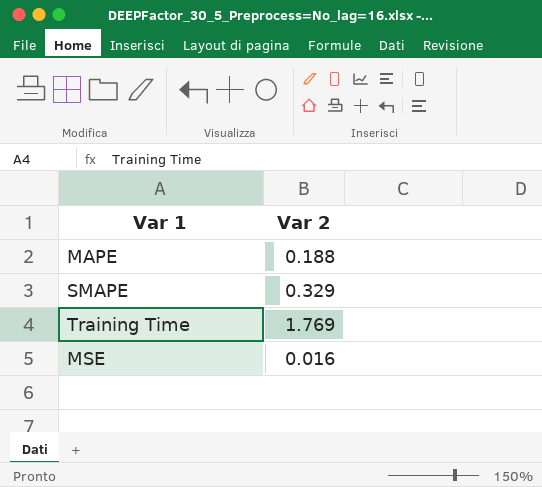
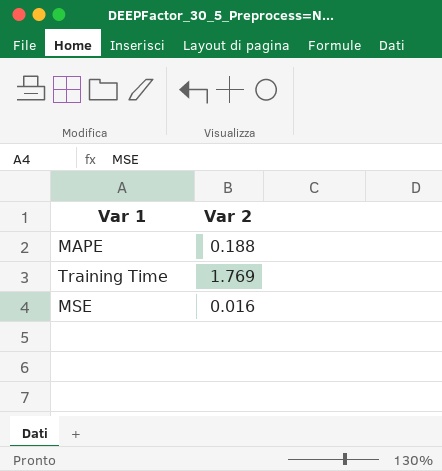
row SMAPE: 0.329 -> none

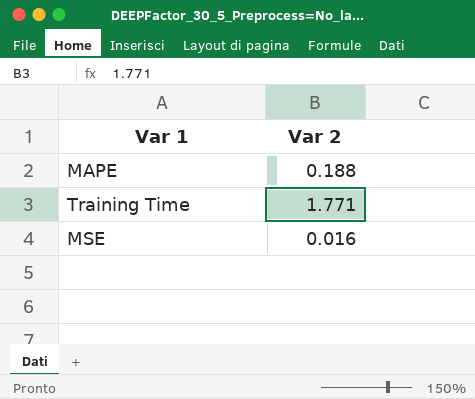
Training Time | Var 2: 1.769 -> 1.771

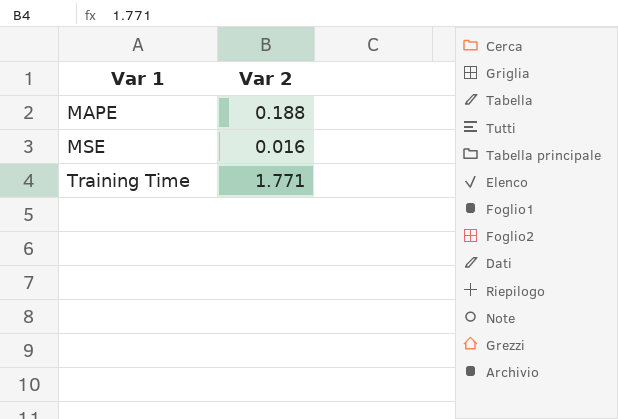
row order: none -> Var 1 ascending

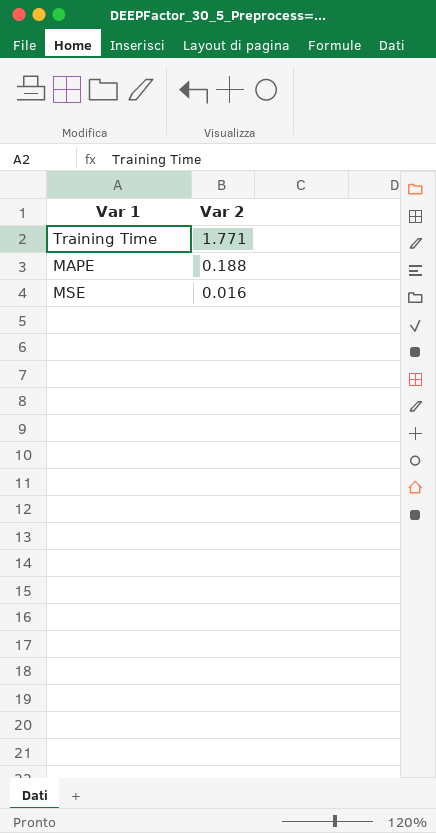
row order: Var 1 ascending -> Var 2 descending

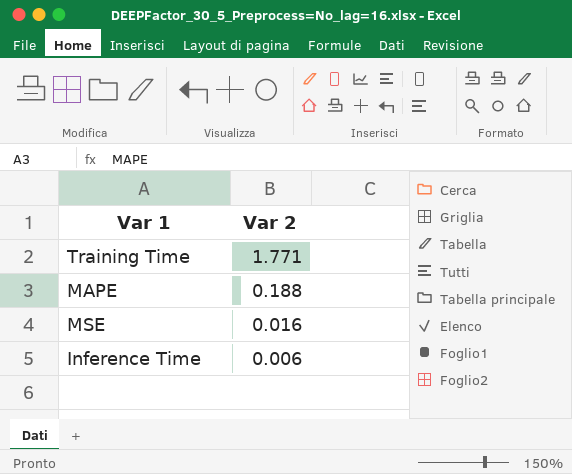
row Inference Time: none -> 0.006

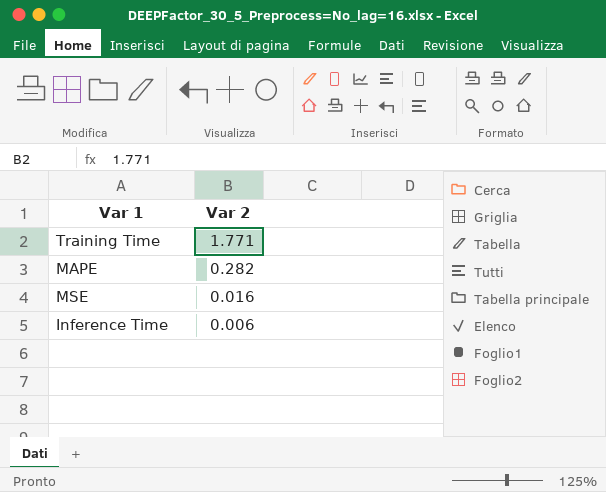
MAPE | Var 2: 0.188 -> 0.282

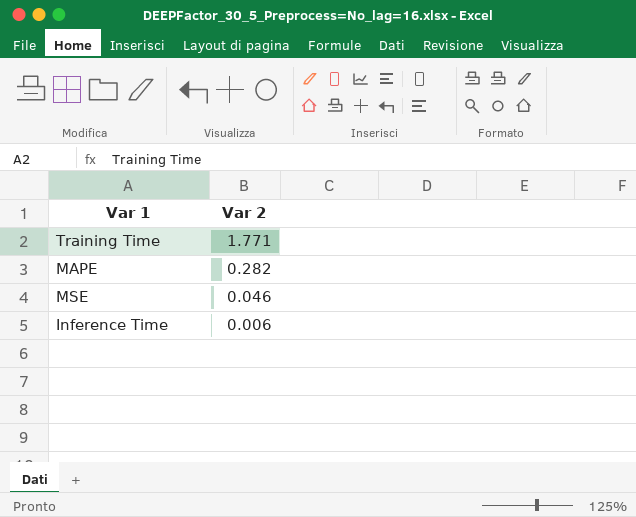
MSE | Var 2: 0.016 -> 0.046

